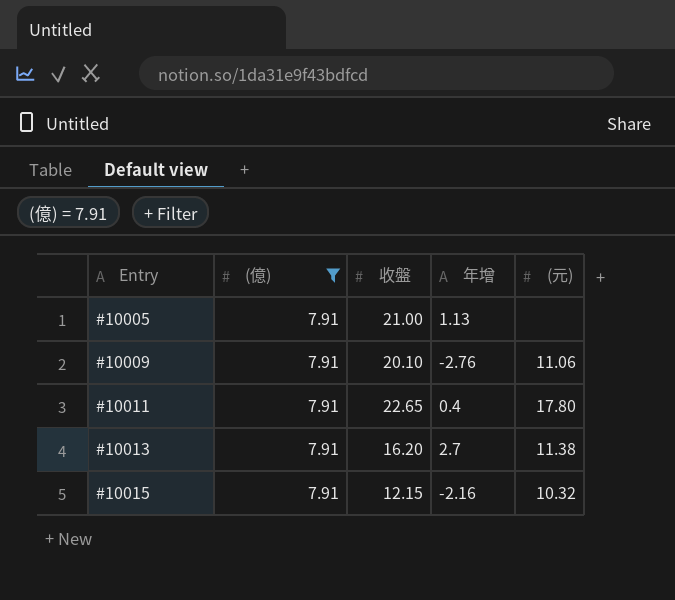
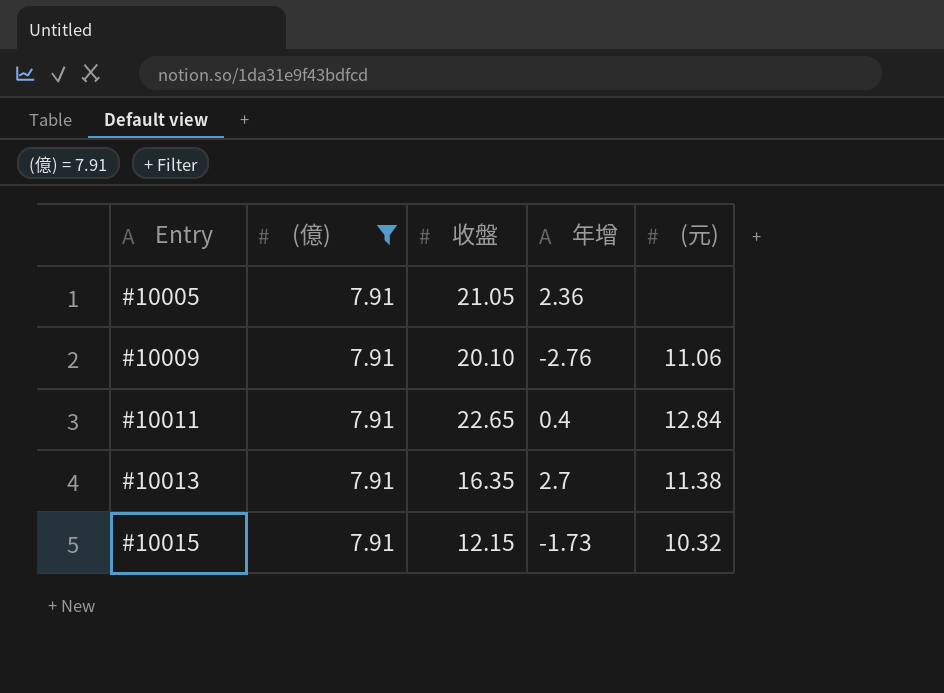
#10005 | 收盤: 21.00 -> 21.05
#10005 | 年增: 1.13 -> 2.36
#10011 | (元): 17.80 -> 12.84
#10013 | 收盤: 16.20 -> 16.35
#10015 | 年增: -2.16 -> -1.73

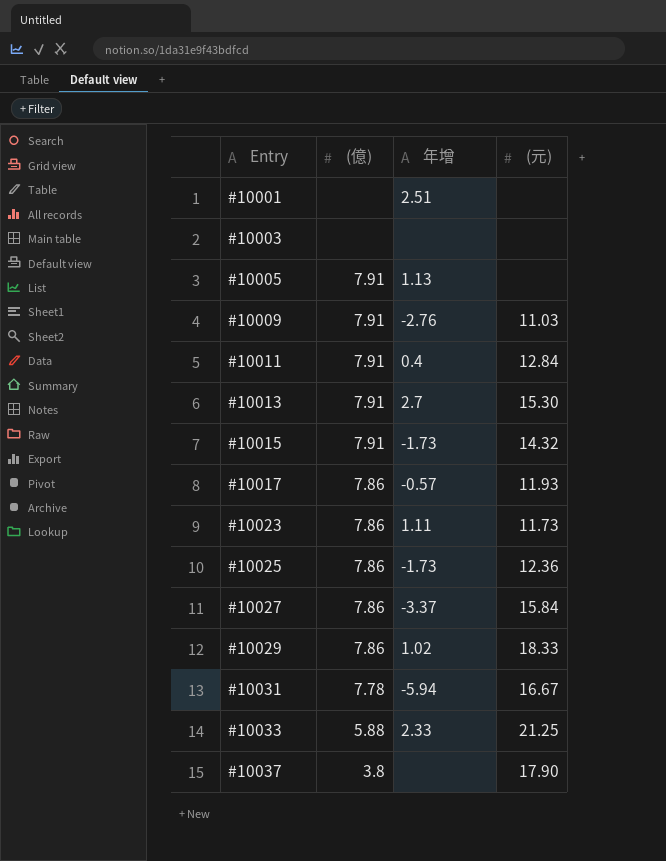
filter: (億) = 7.91 -> none
column 收盤 | position: 3 -> none
#10005 | 年增: 2.36 -> 1.13
#10009 | (元): 11.06 -> 11.03
#10013 | (元): 11.38 -> 15.30
#10015 | (元): 10.32 -> 14.32

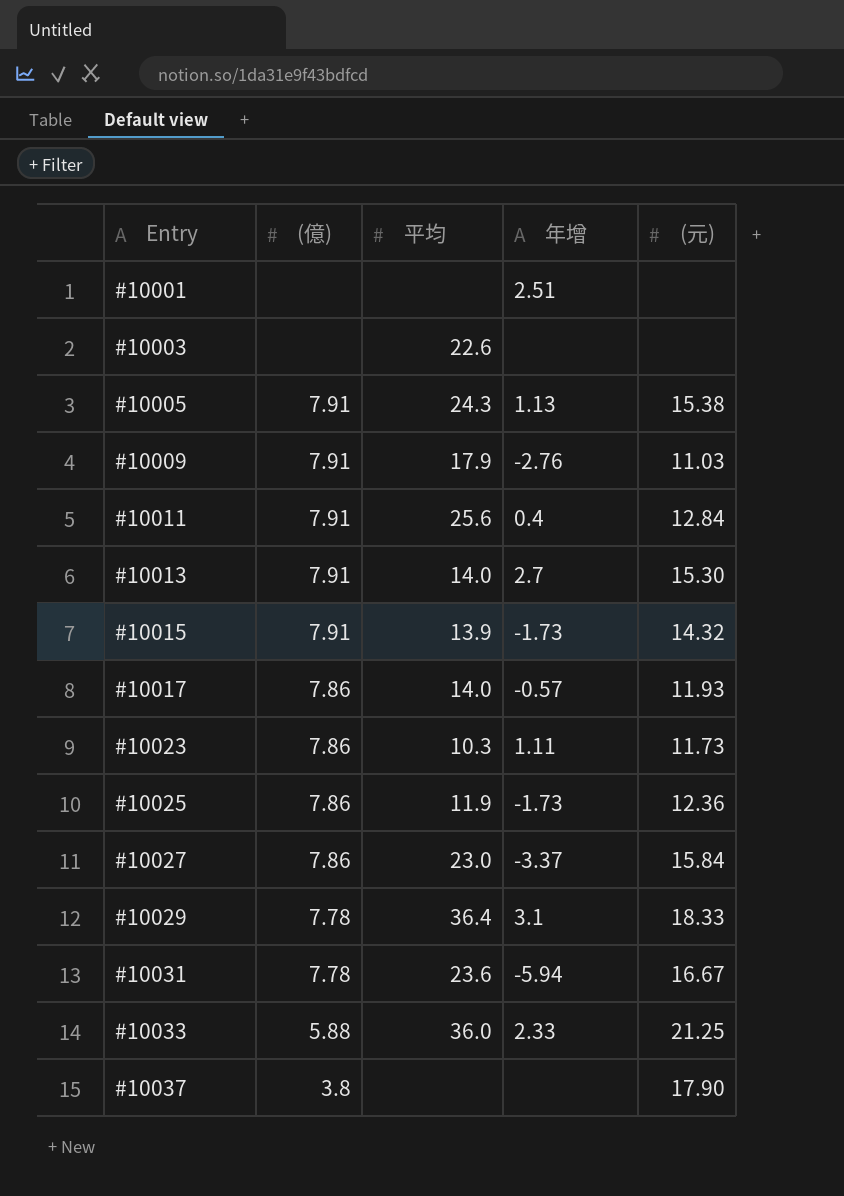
column 平均 | position: none -> 3
#10005 | (元): none -> 15.38
#10029 | (億): 7.86 -> 7.78
#10029 | 年增: 1.02 -> 3.1

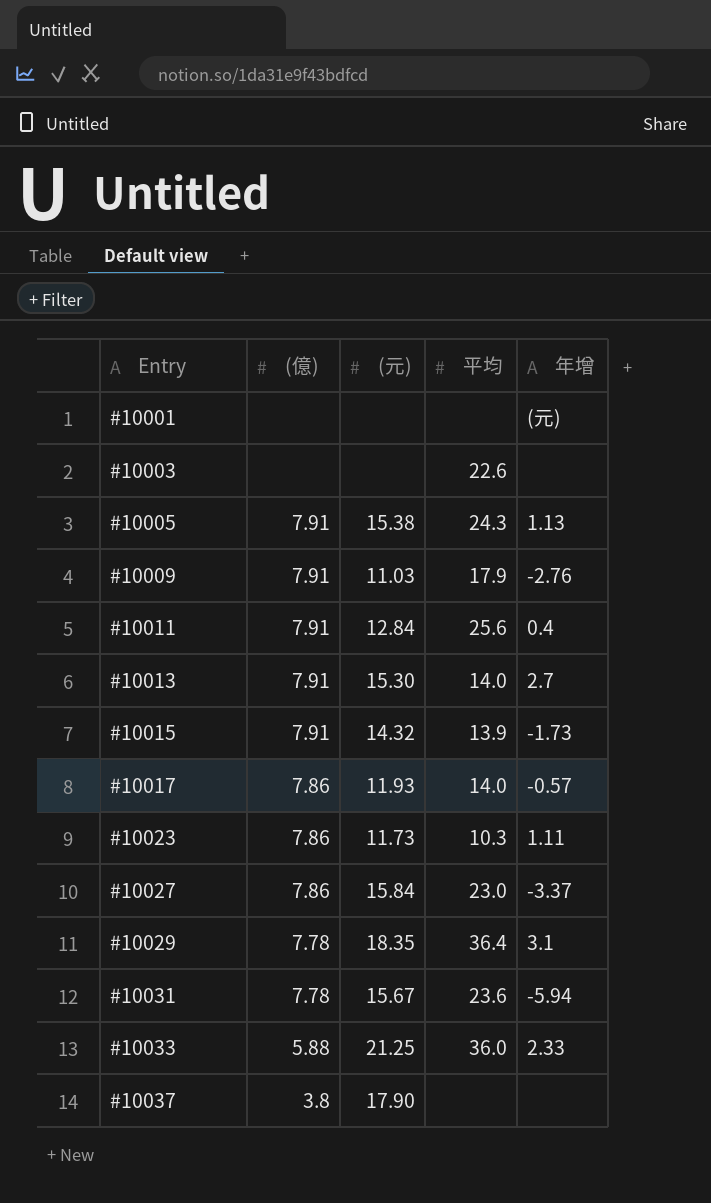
column (元) | position: 5 -> 3
row #10025: 7.86 | 11.9 | -1.73 | 12.36 -> none
#10001 | 年增: 2.51 -> (元)
#10029 | (元): 18.33 -> 18.35
#10031 | (元): 16.67 -> 15.67

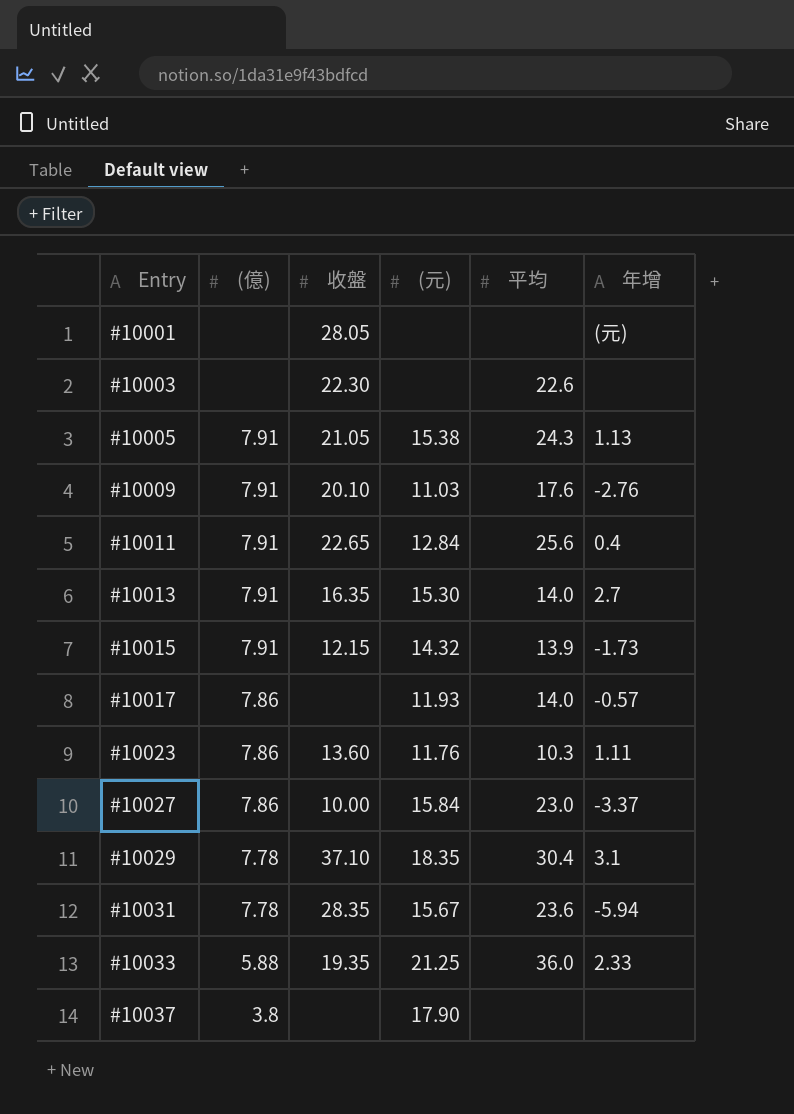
column 收盤 | position: none -> 3
#10009 | 平均: 17.9 -> 17.6
#10023 | (元): 11.73 -> 11.76
#10029 | 平均: 36.4 -> 30.4

